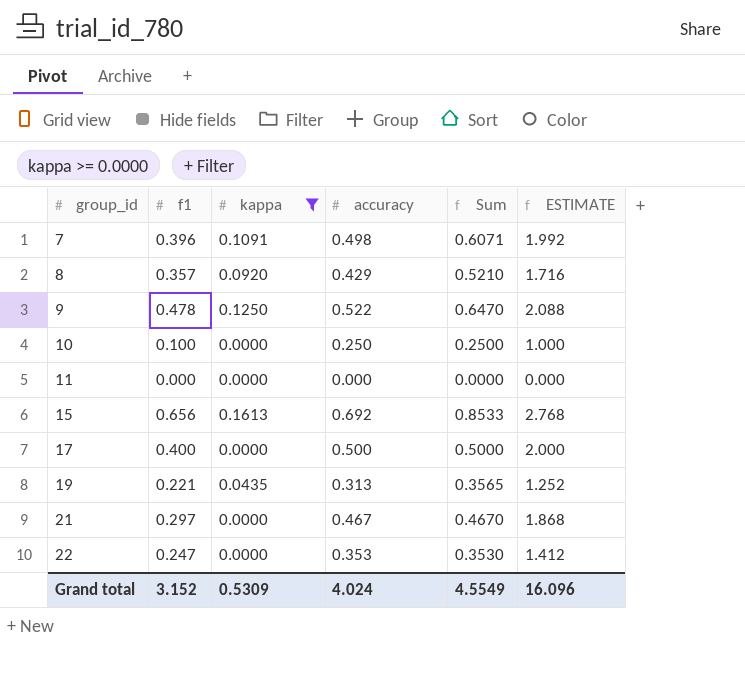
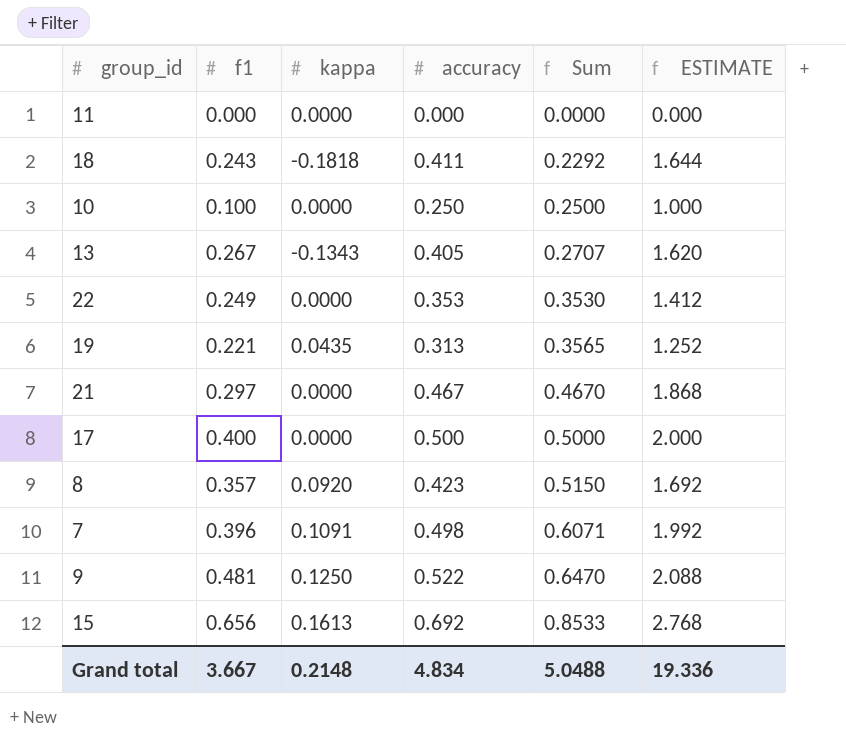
filter: kappa >= 0.0000 -> none
row order: group_id ascending -> Sum ascending
22 | f1: 0.247 -> 0.249
8 | accuracy: 0.429 -> 0.423
8 | Sum: 0.5210 -> 0.5150
8 | ESTIMATE: 1.716 -> 1.692
9 | f1: 0.478 -> 0.481
Grand total | f1: 3.152 -> 3.667
Grand total | kappa: 0.5309 -> 0.2148
Grand total | accuracy: 4.024 -> 4.834
Grand total | Sum: 4.5549 -> 5.0488
Grand total | ESTIMATE: 16.096 -> 19.336

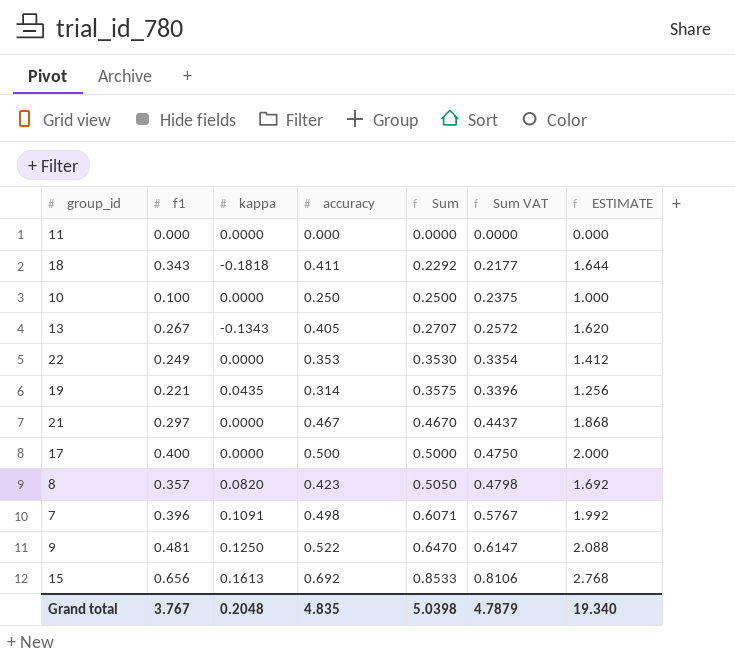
column Sum VAT | formula: none -> [Sum] * 0.95
18 | f1: 0.243 -> 0.343
19 | accuracy: 0.313 -> 0.314
19 | Sum: 0.3565 -> 0.3575
19 | ESTIMATE: 1.252 -> 1.256
8 | kappa: 0.0920 -> 0.0820
8 | Sum: 0.5150 -> 0.5050
Grand total | f1: 3.667 -> 3.767
Grand total | kappa: 0.2148 -> 0.2048
Grand total | accuracy: 4.834 -> 4.835
Grand total | Sum: 5.0488 -> 5.0398
Grand total | ESTIMATE: 19.336 -> 19.340

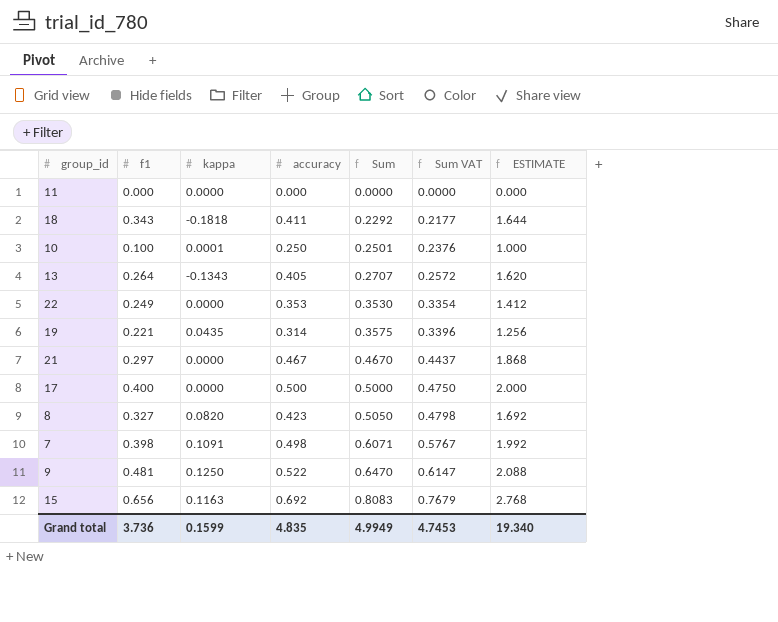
10 | kappa: 0.0000 -> 0.0001
10 | Sum: 0.2500 -> 0.2501
10 | Sum VAT: 0.2375 -> 0.2376
13 | f1: 0.267 -> 0.264
8 | f1: 0.357 -> 0.327
7 | f1: 0.396 -> 0.398
15 | kappa: 0.1613 -> 0.1163
15 | Sum: 0.8533 -> 0.8083
15 | Sum VAT: 0.8106 -> 0.7679
Grand total | f1: 3.767 -> 3.736
Grand total | kappa: 0.2048 -> 0.1599
Grand total | Sum: 5.0398 -> 4.9949
Grand total | Sum VAT: 4.7879 -> 4.7453

